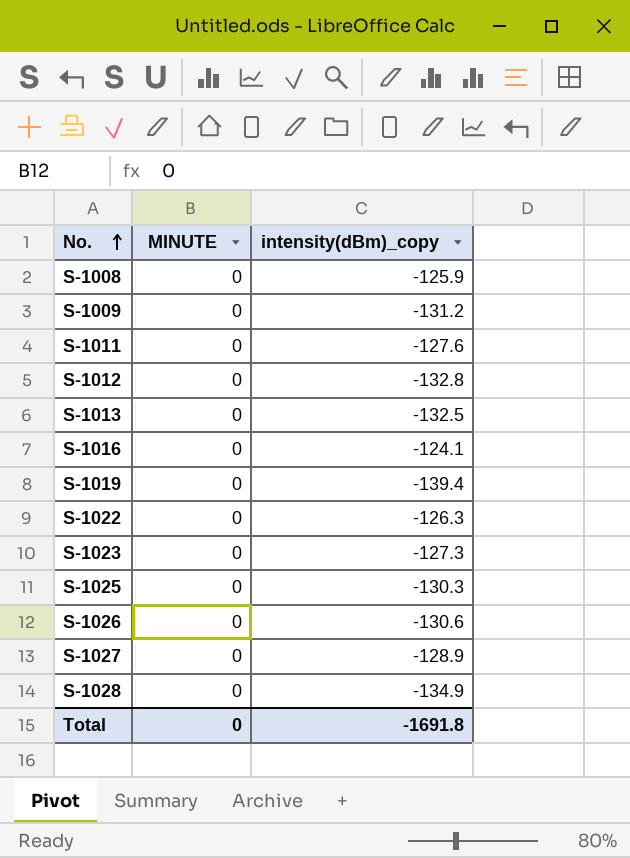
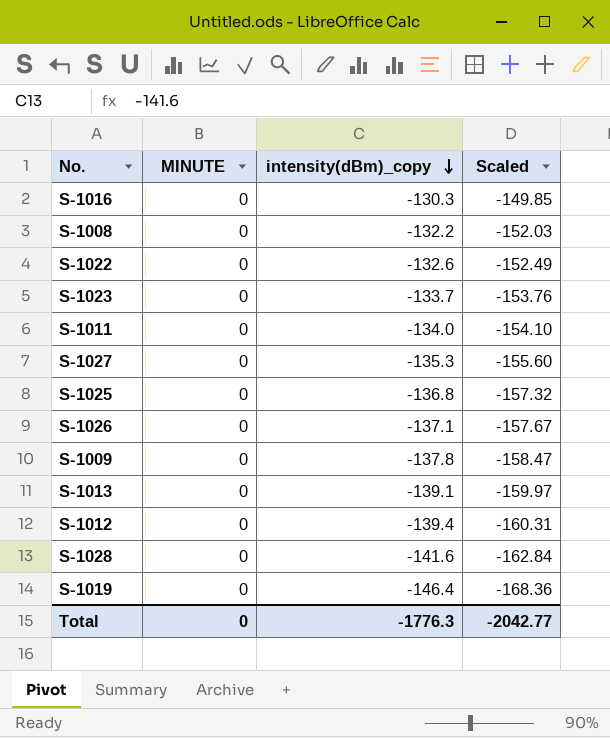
row order: No. ascending -> intensity(dBm)_copy descending
column Scaled | formula: none -> [intensity(dBm)_copy] * 1.15
S-1016 | intensity(dBm)_copy: -124.1 -> -130.3
S-1008 | intensity(dBm)_copy: -125.9 -> -132.2
S-1022 | intensity(dBm)_copy: -126.3 -> -132.6
S-1023 | intensity(dBm)_copy: -127.3 -> -133.7
S-1011 | intensity(dBm)_copy: -127.6 -> -134.0
S-1027 | intensity(dBm)_copy: -128.9 -> -135.3
S-1025 | intensity(dBm)_copy: -130.3 -> -136.8
S-1026 | intensity(dBm)_copy: -130.6 -> -137.1
S-1009 | intensity(dBm)_copy: -131.2 -> -137.8
S-1013 | intensity(dBm)_copy: -132.5 -> -139.1
S-1012 | intensity(dBm)_copy: -132.8 -> -139.4
S-1028 | intensity(dBm)_copy: -134.9 -> -141.6
S-1019 | intensity(dBm)_copy: -139.4 -> -146.4
Total | intensity(dBm)_copy: -1691.8 -> -1776.3

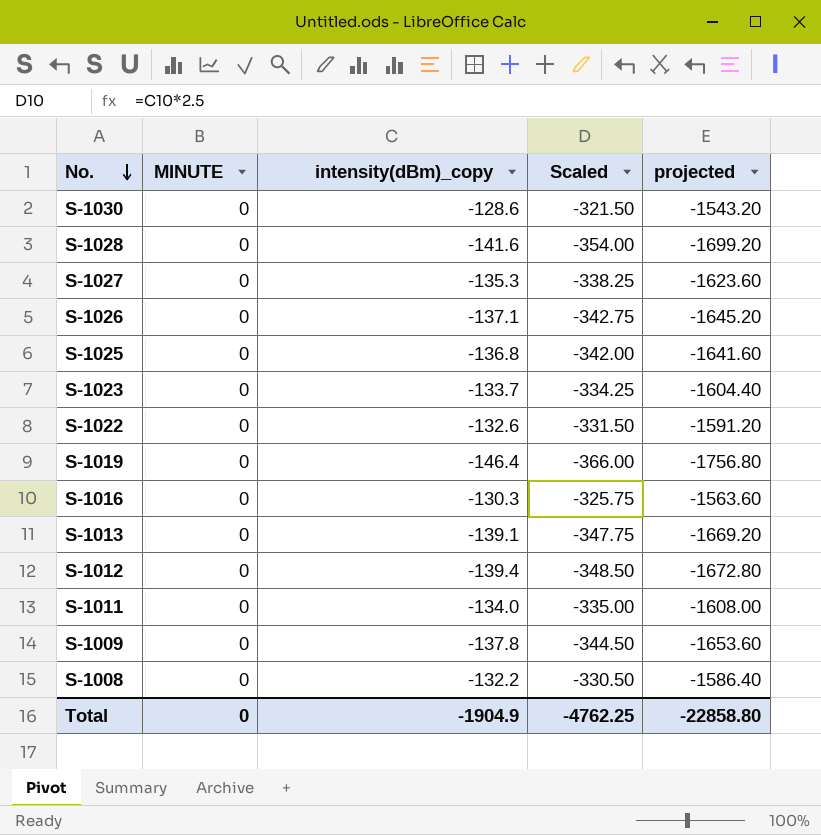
row order: intensity(dBm)_copy descending -> No. descending
column Scaled | formula: [intensity(dBm)_copy] * 1.15 -> [intensity(dBm)_copy] * 2.5
column projected | formula: none -> [intensity(dBm)_copy] * 12
row S-1030: none -> 0 | -128.6 | -321.50 | -1543.20
Total | intensity(dBm)_copy: -1776.3 -> -1904.9
Total | Scaled: -2042.77 -> -4762.25

